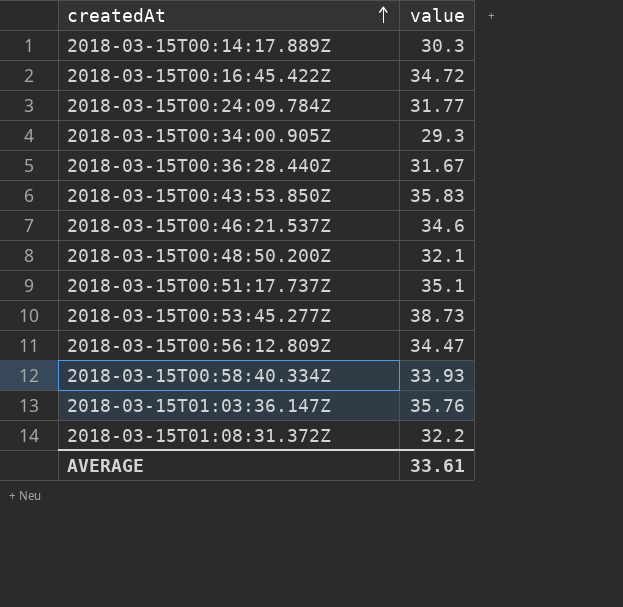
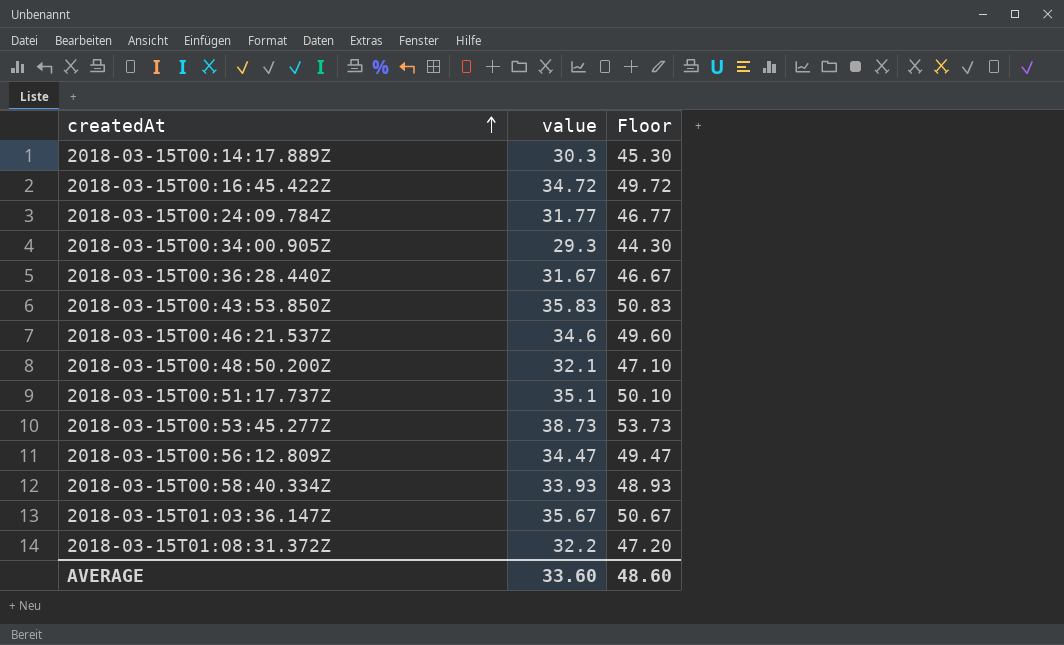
column Floor | formula: none -> [value] + 15
2018-03-15T01:03:36.147Z | value: 35.76 -> 35.67
AVERAGE | value: 33.61 -> 33.60

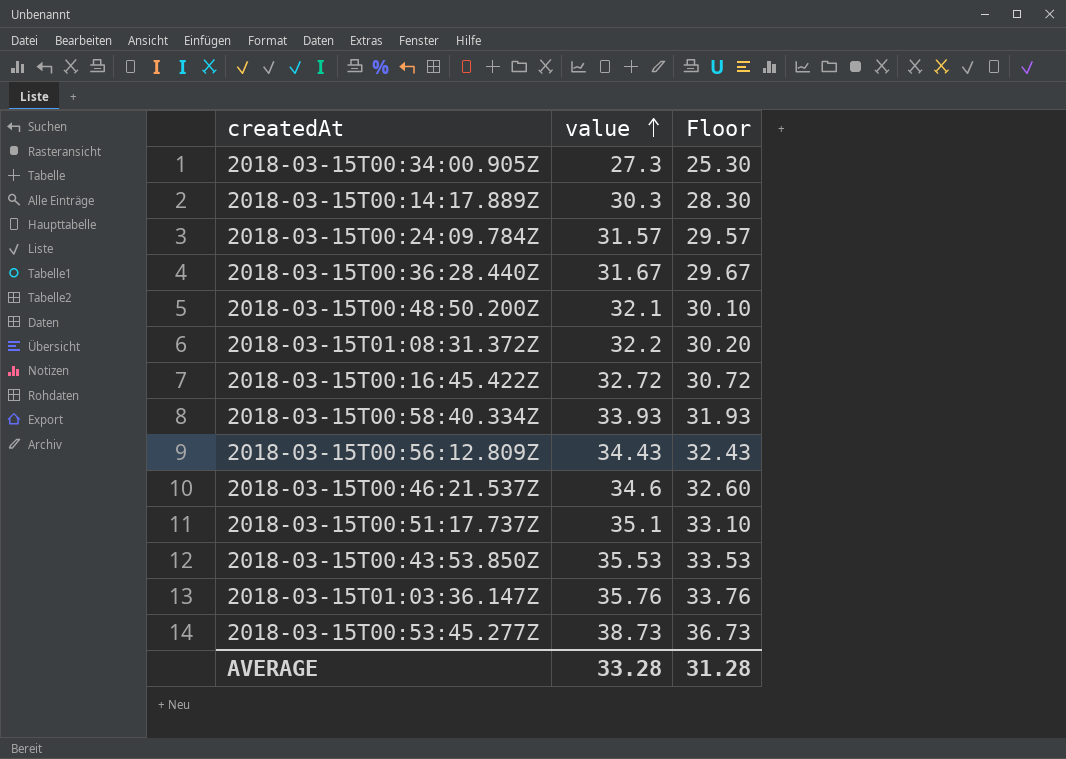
row order: createdAt ascending -> value ascending
column Floor | formula: [value] + 15 -> [value] - 2
2018-03-15T00:34:00.905Z | value: 29.3 -> 27.3
2018-03-15T00:24:09.784Z | value: 31.77 -> 31.57
2018-03-15T00:16:45.422Z | value: 34.72 -> 32.72
2018-03-15T00:56:12.809Z | value: 34.47 -> 34.43
2018-03-15T00:43:53.850Z | value: 35.83 -> 35.53
2018-03-15T01:03:36.147Z | value: 35.67 -> 35.76
AVERAGE | value: 33.60 -> 33.28
AVERAGE | Floor: 48.60 -> 31.28

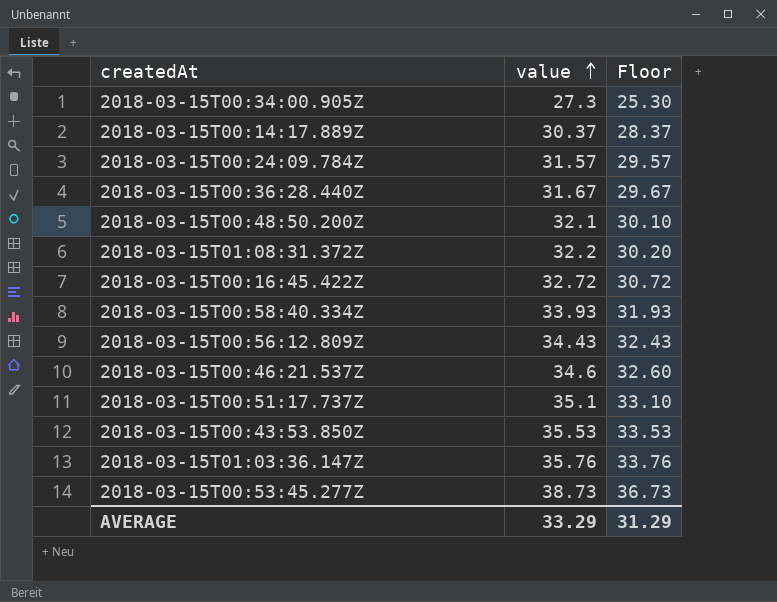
2018-03-15T00:14:17.889Z | value: 30.3 -> 30.37
2018-03-15T00:14:17.889Z | Floor: 28.30 -> 28.37
AVERAGE | value: 33.28 -> 33.29
AVERAGE | Floor: 31.28 -> 31.29

